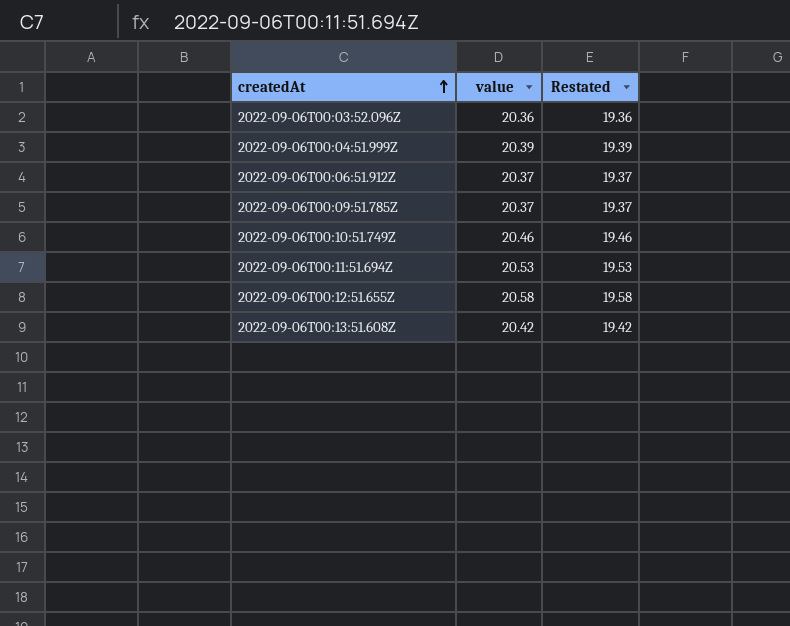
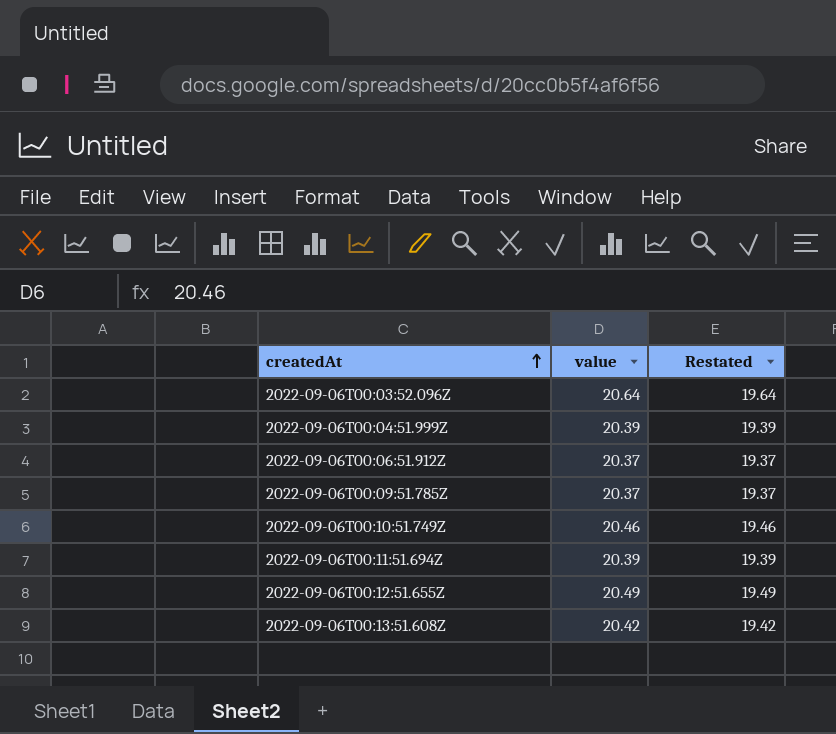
2022-09-06T00:03:52.096Z | value: 20.36 -> 20.64
2022-09-06T00:03:52.096Z | Restated: 19.36 -> 19.64
2022-09-06T00:11:51.694Z | value: 20.53 -> 20.39
2022-09-06T00:11:51.694Z | Restated: 19.53 -> 19.39
2022-09-06T00:12:51.655Z | value: 20.58 -> 20.49
2022-09-06T00:12:51.655Z | Restated: 19.58 -> 19.49

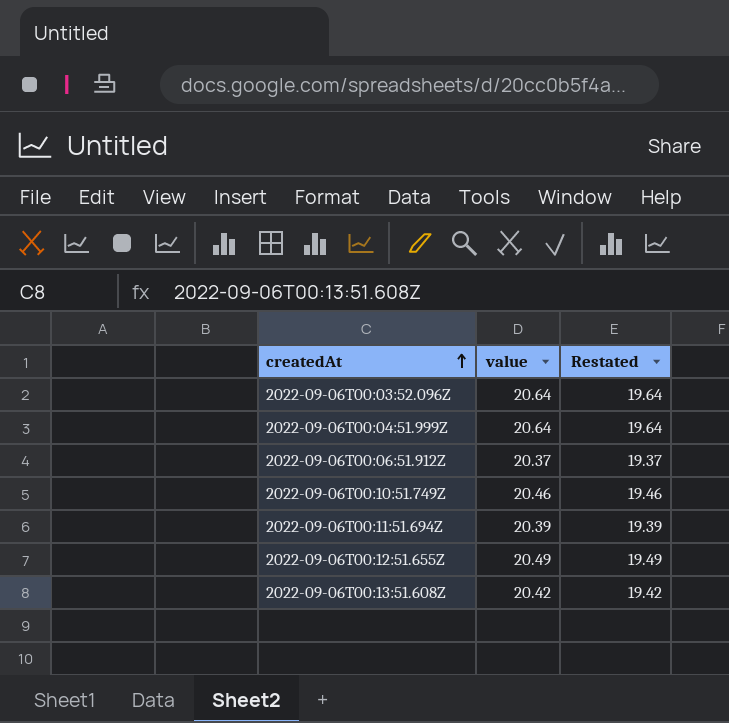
row 2022-09-06T00:09:51.785Z: 20.37 | 19.37 -> none
2022-09-06T00:04:51.999Z | value: 20.39 -> 20.64
2022-09-06T00:04:51.999Z | Restated: 19.39 -> 19.64

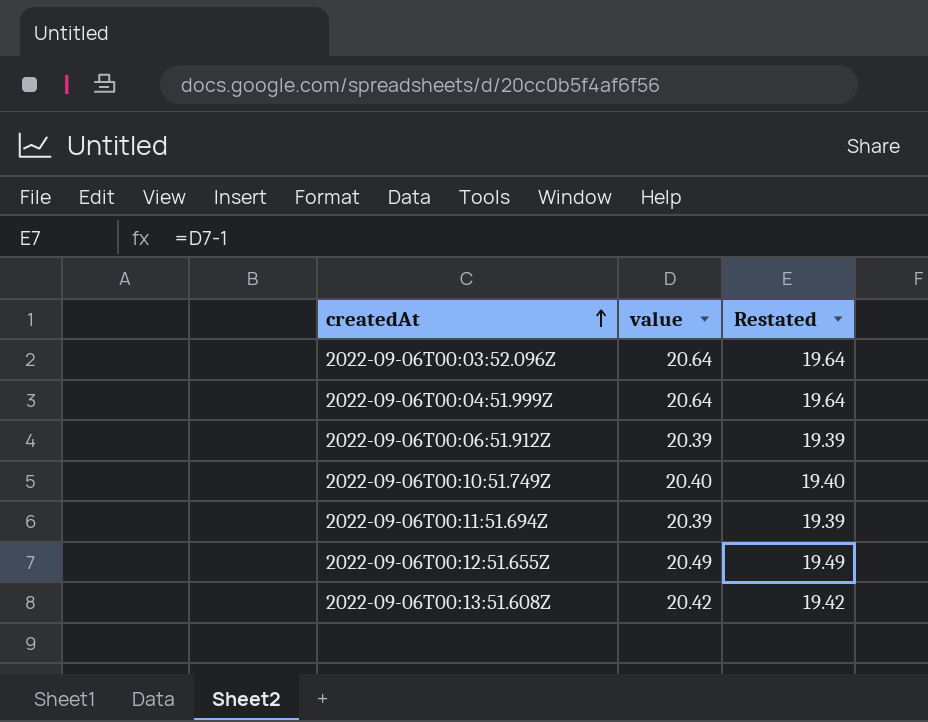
2022-09-06T00:06:51.912Z | value: 20.37 -> 20.39
2022-09-06T00:06:51.912Z | Restated: 19.37 -> 19.39
2022-09-06T00:10:51.749Z | value: 20.46 -> 20.40
2022-09-06T00:10:51.749Z | Restated: 19.46 -> 19.40

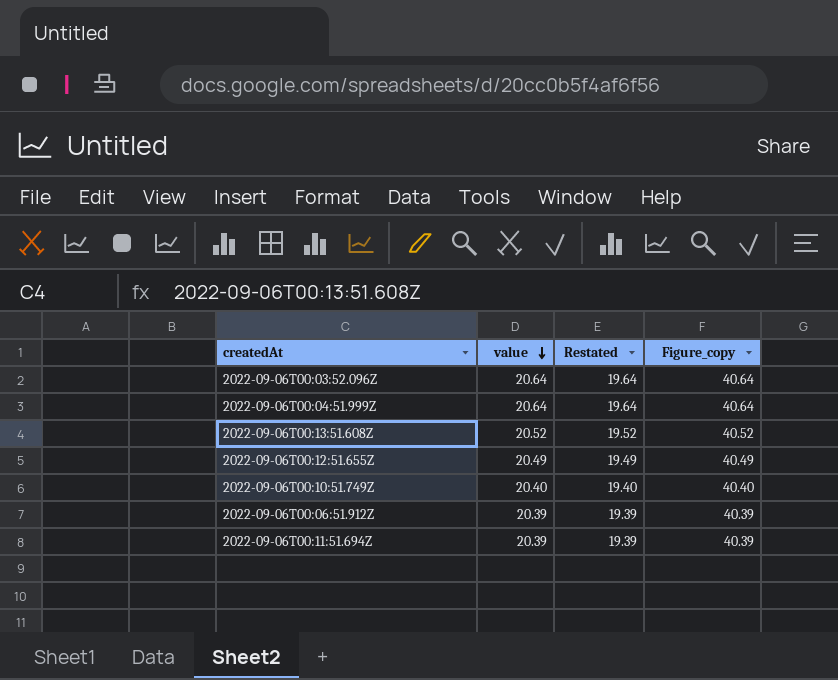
row order: createdAt ascending -> value descending
column Figure_copy | formula: none -> [value] + 20
2022-09-06T00:13:51.608Z | value: 20.42 -> 20.52
2022-09-06T00:13:51.608Z | Restated: 19.42 -> 19.52

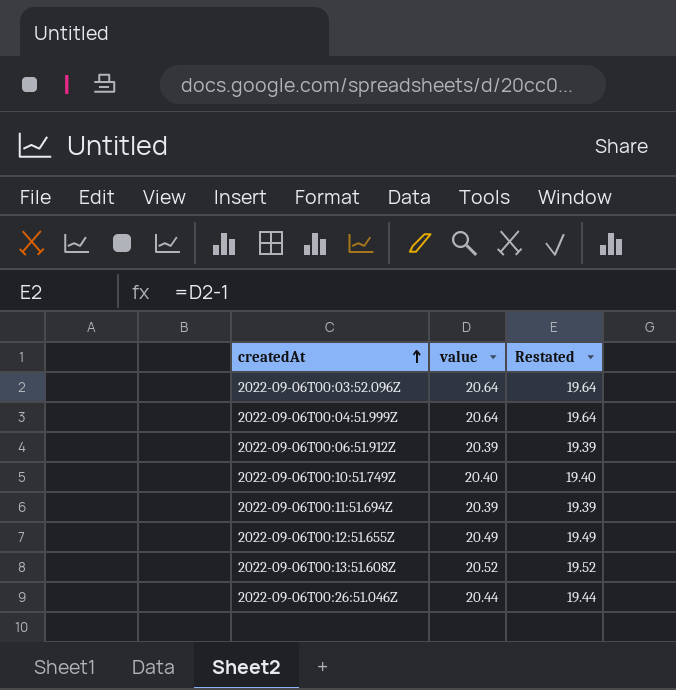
row order: value descending -> createdAt ascending
column Figure_copy | formula: [value] + 20 -> none
row 2022-09-06T00:26:51.046Z: none -> 20.44 | 19.44

